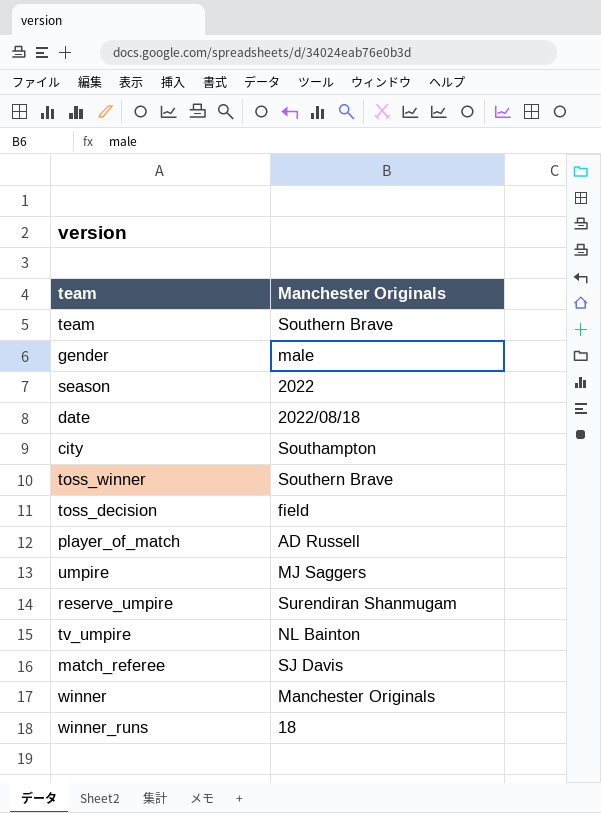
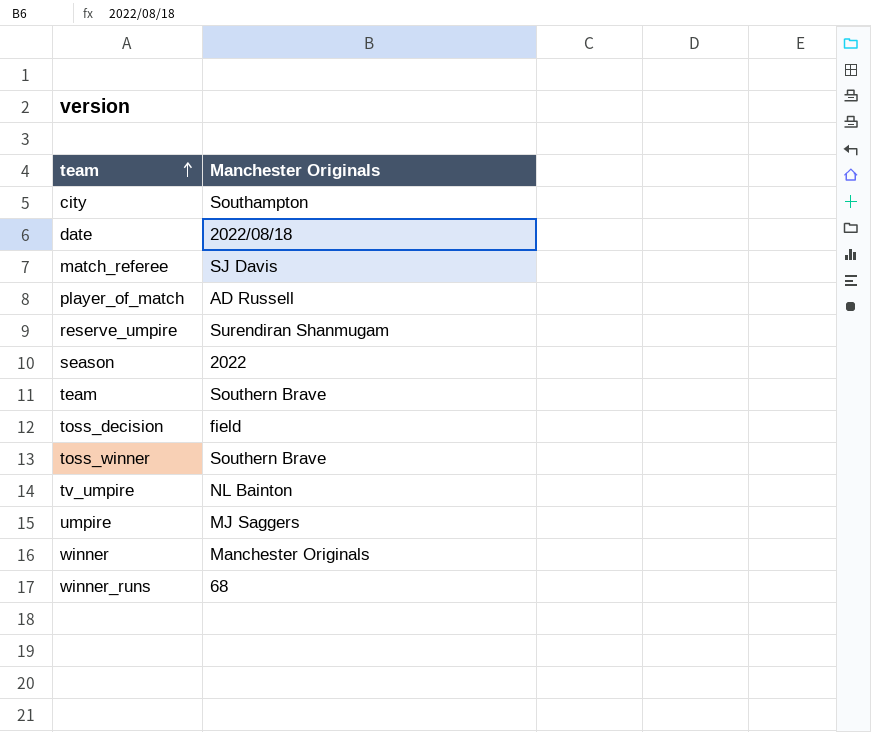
row order: none -> team ascending
row gender: male -> none
winner_runs | Manchester Originals: 18 -> 68

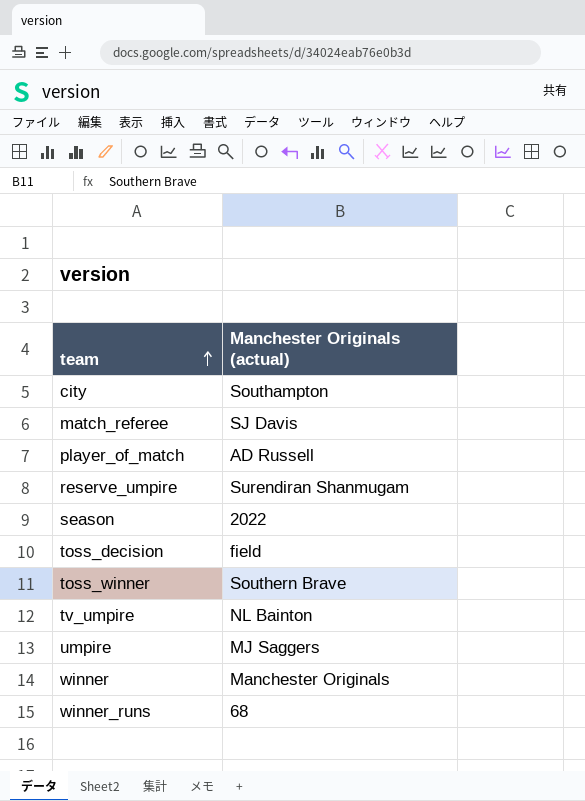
column name: Manchester Originals -> Manchester Originals (actual)
row date: 2022/08/18 -> none
row team: Southern Brave -> none

